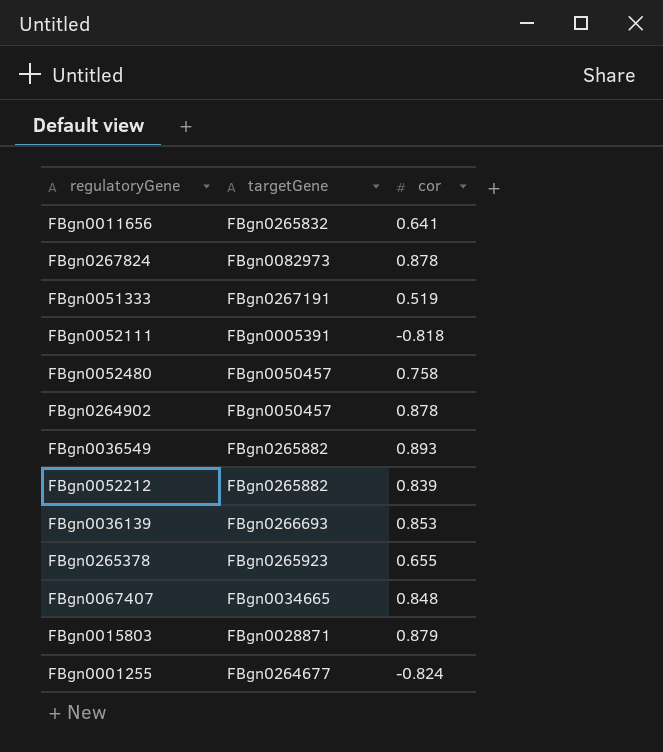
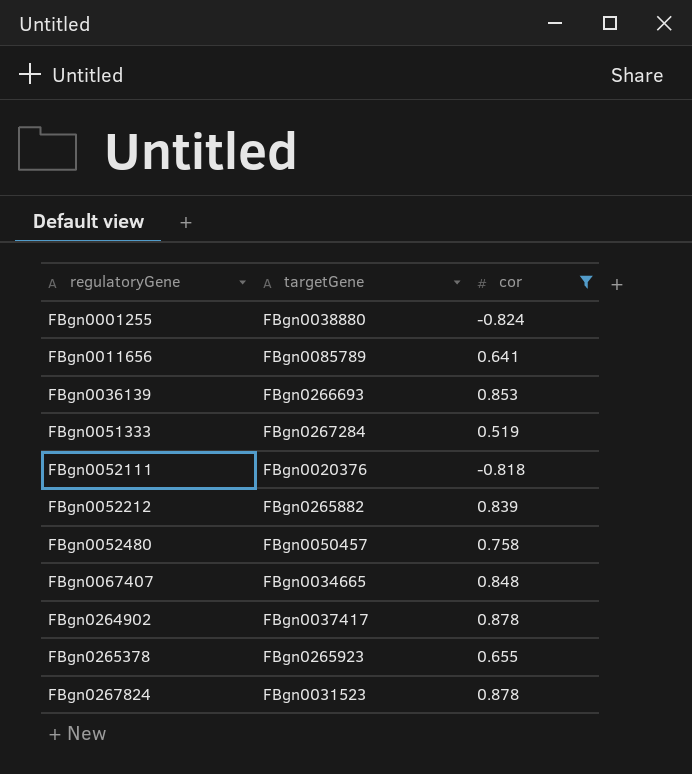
filter: none -> cor <= 0.878
row order: none -> regulatoryGene ascending
FBgn0001255 | targetGene: FBgn0264677 -> FBgn0038880
FBgn0011656 | targetGene: FBgn0265832 -> FBgn0085789
FBgn0051333 | targetGene: FBgn0267191 -> FBgn0267284
FBgn0052111 | targetGene: FBgn0005391 -> FBgn0020376
FBgn0264902 | targetGene: FBgn0050457 -> FBgn0037417
FBgn0267824 | targetGene: FBgn0082973 -> FBgn0031523

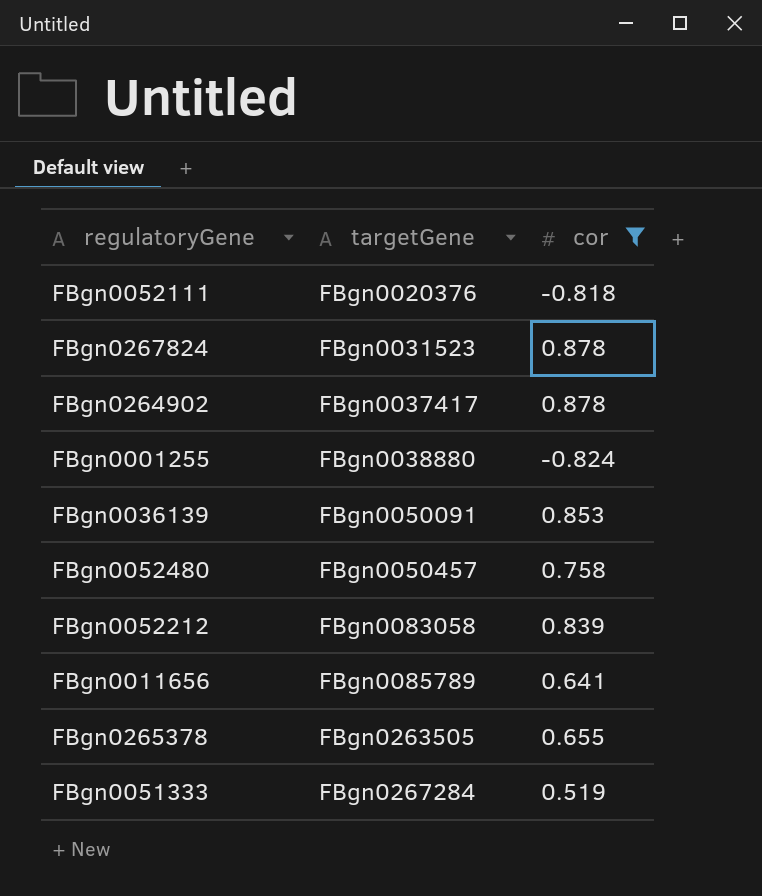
row order: regulatoryGene ascending -> targetGene ascending
row FBgn0067407: FBgn0034665 | 0.848 -> none
FBgn0036139 | targetGene: FBgn0266693 -> FBgn0050091
FBgn0052212 | targetGene: FBgn0265882 -> FBgn0083058
FBgn0265378 | targetGene: FBgn0265923 -> FBgn0263505

